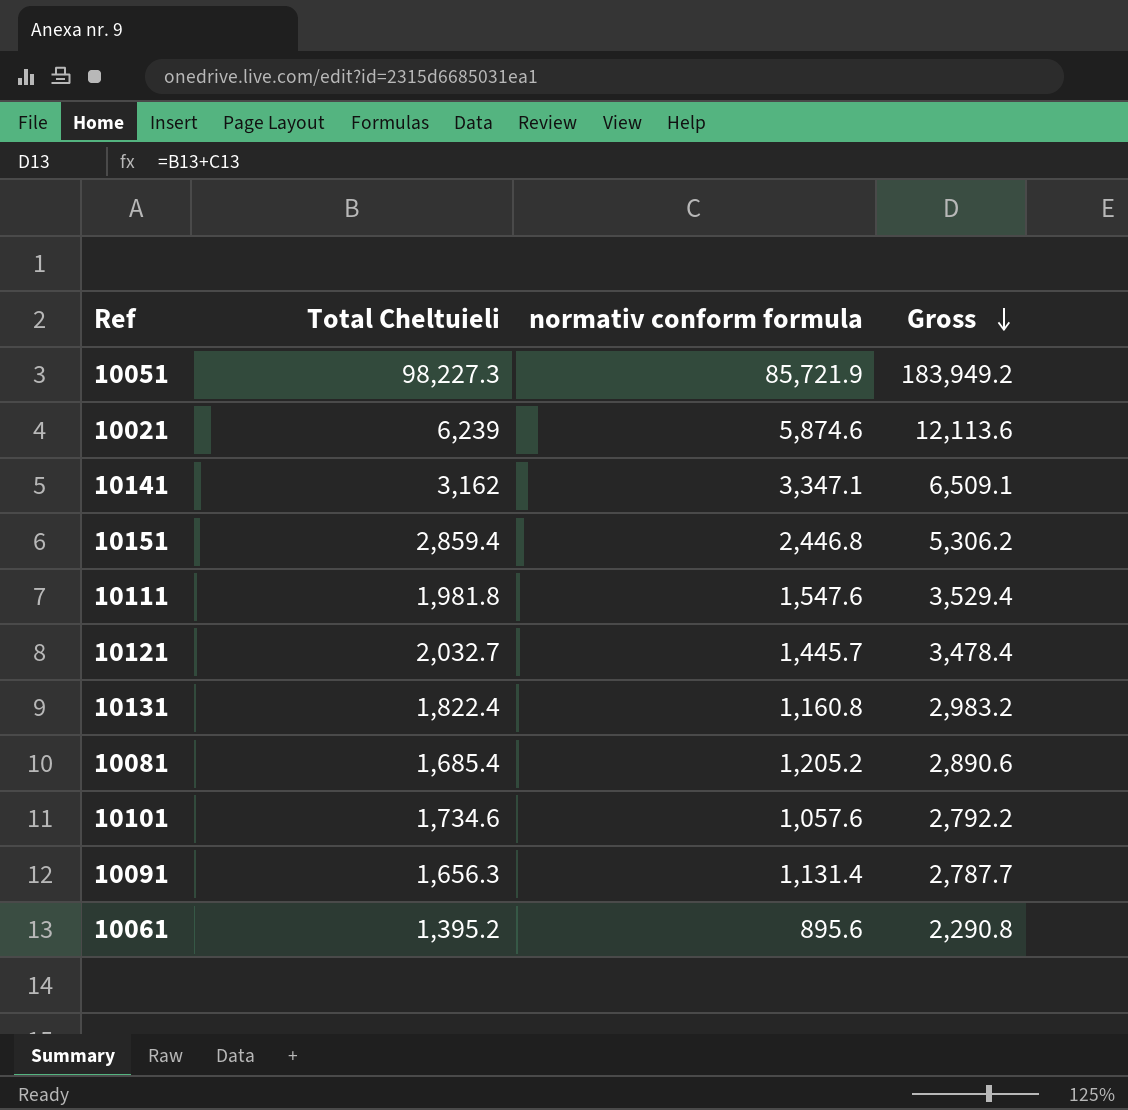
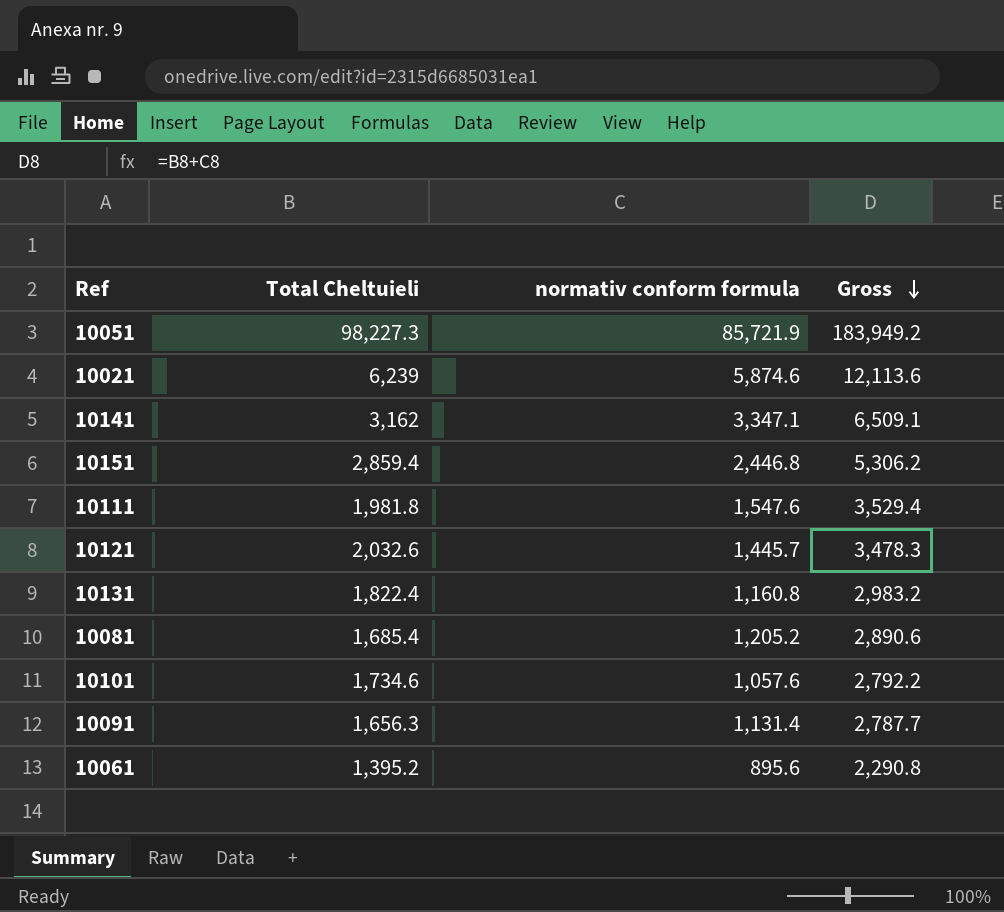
10121 | Total Cheltuieli: 2,032.7 -> 2,032.6
10121 | Gross: 3,478.4 -> 3,478.3

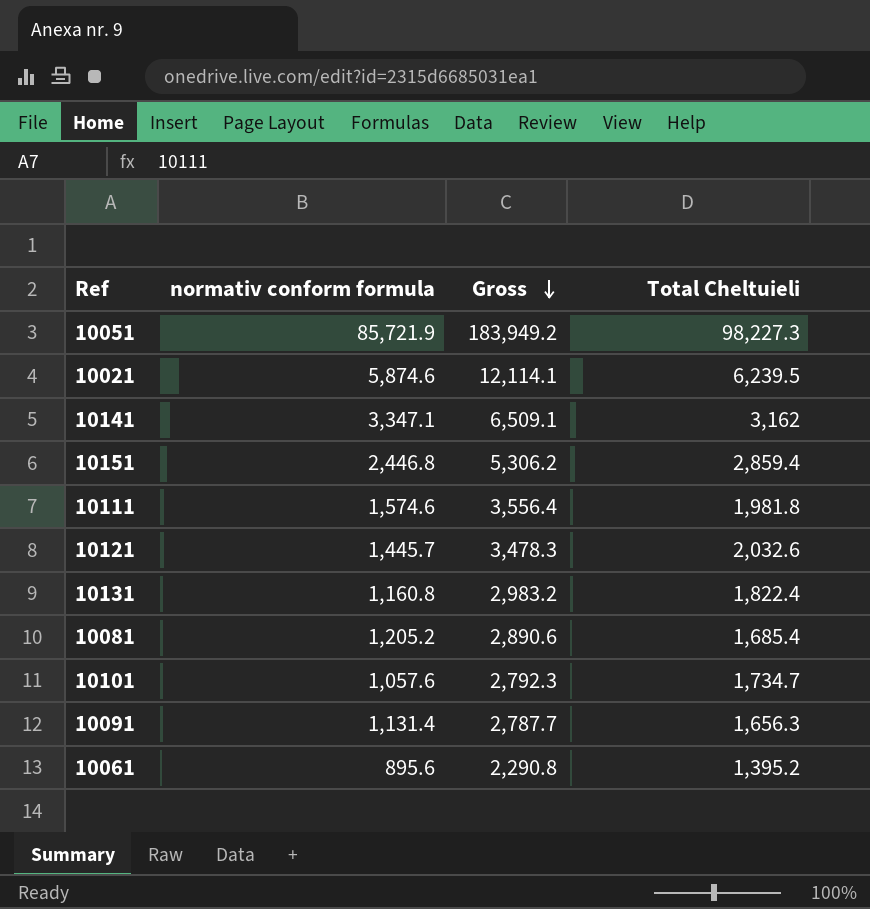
column Total Cheltuieli | position: 2 -> 4
10021 | Gross: 12,113.6 -> 12,114.1
10021 | Total Cheltuieli: 6,239 -> 6,239.5
10111 | normativ conform formula: 1,547.6 -> 1,574.6
10111 | Gross: 3,529.4 -> 3,556.4
10101 | Gross: 2,792.2 -> 2,792.3
10101 | Total Cheltuieli: 1,734.6 -> 1,734.7

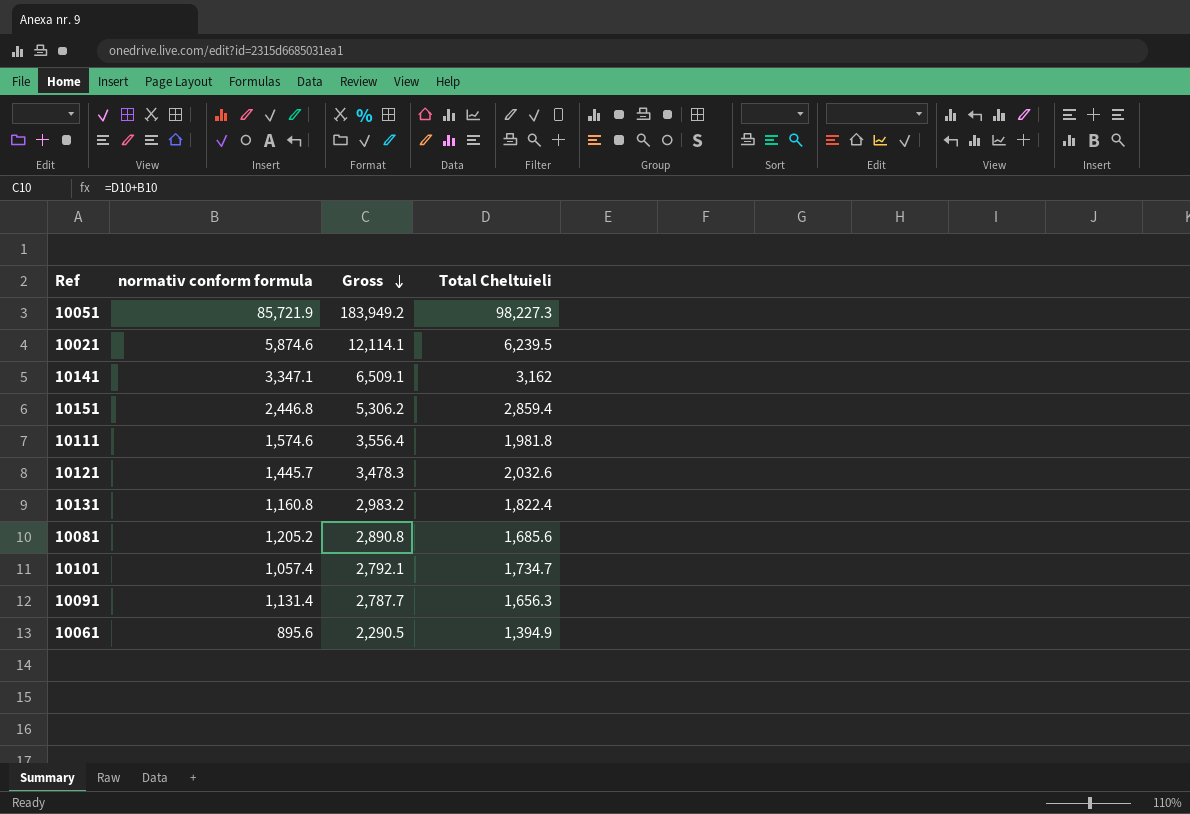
10081 | Gross: 2,890.6 -> 2,890.8
10081 | Total Cheltuieli: 1,685.4 -> 1,685.6
10101 | normativ conform formula: 1,057.6 -> 1,057.4
10101 | Gross: 2,792.3 -> 2,792.1
10061 | Gross: 2,290.8 -> 2,290.5
10061 | Total Cheltuieli: 1,395.2 -> 1,394.9

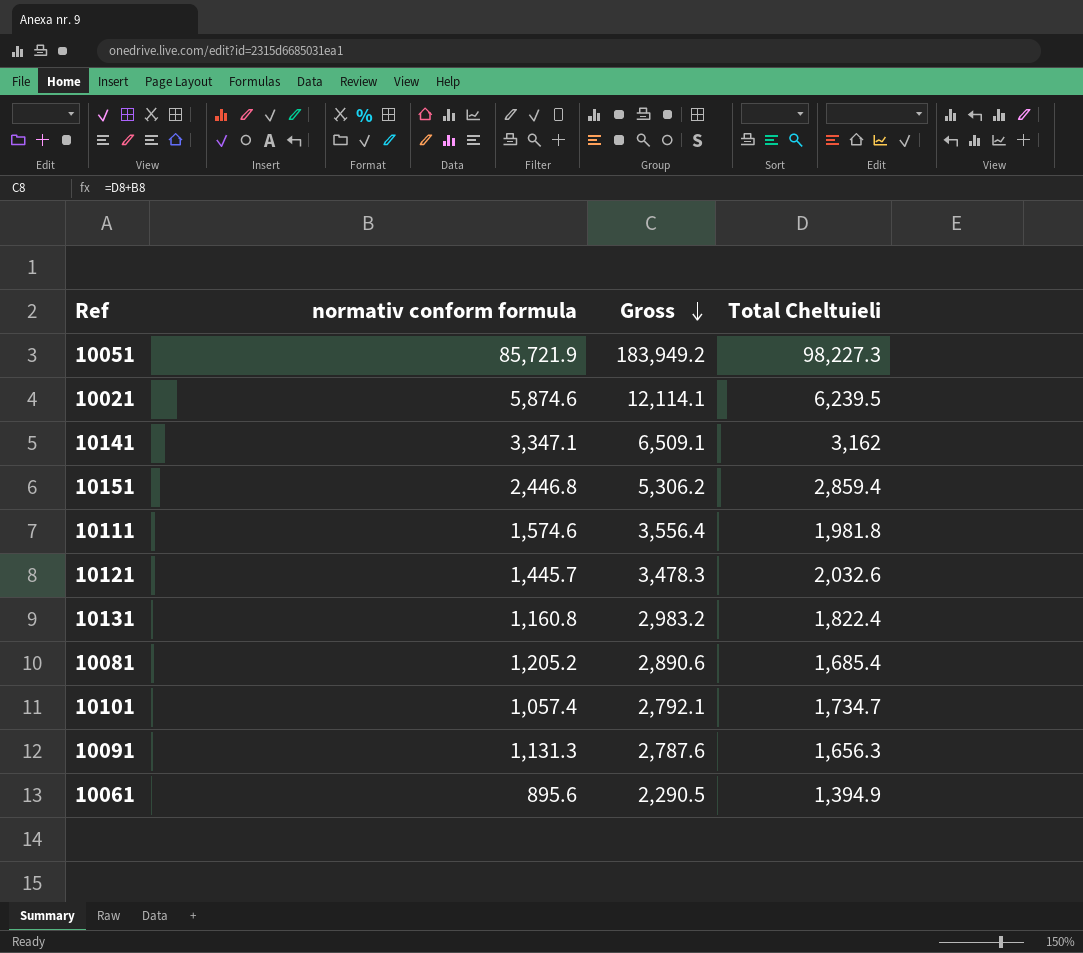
10081 | Gross: 2,890.8 -> 2,890.6
10081 | Total Cheltuieli: 1,685.6 -> 1,685.4
10091 | normativ conform formula: 1,131.4 -> 1,131.3
10091 | Gross: 2,787.7 -> 2,787.6

